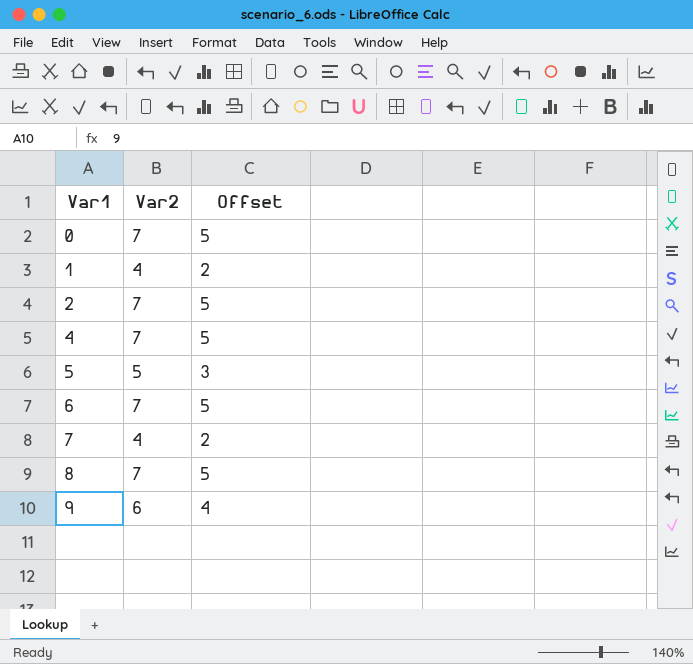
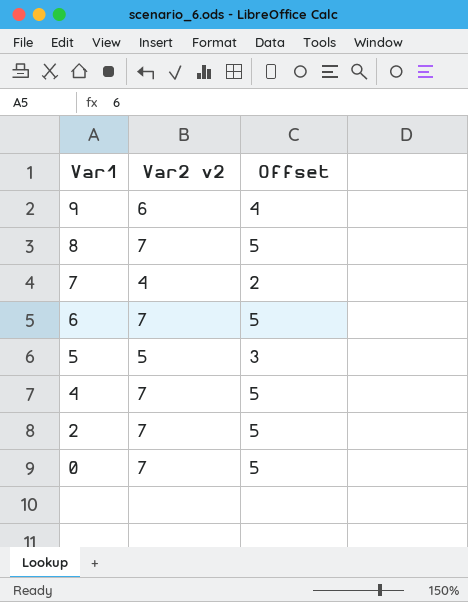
row order: Var1 ascending -> Var1 descending
column name: Var2 -> Var2 v2
row 1: 4 | 2 -> none

